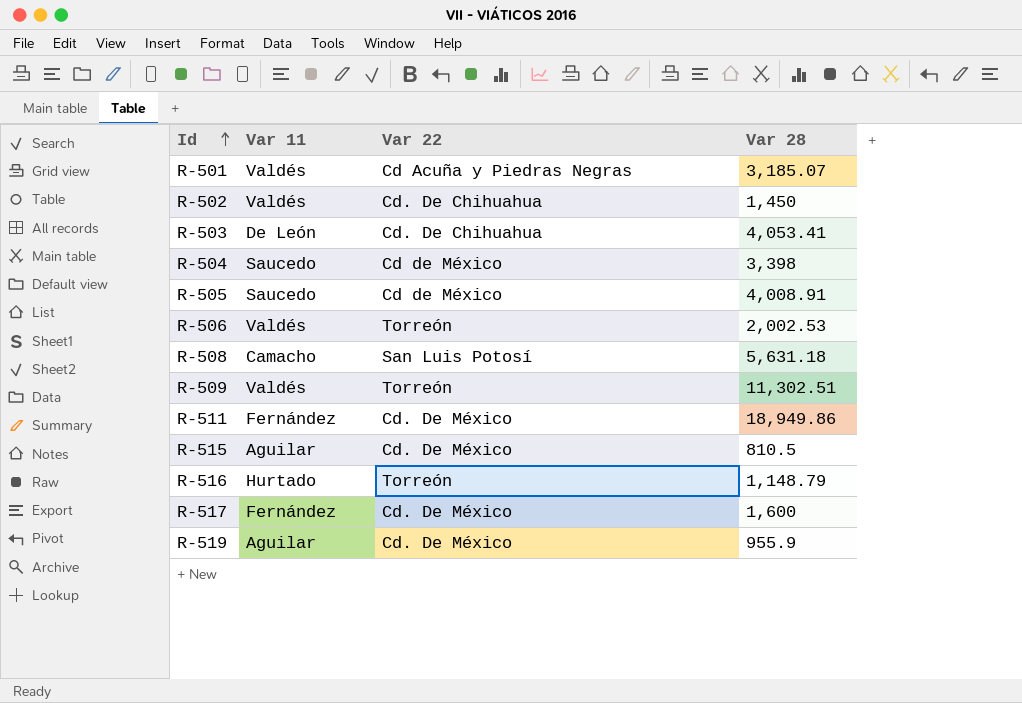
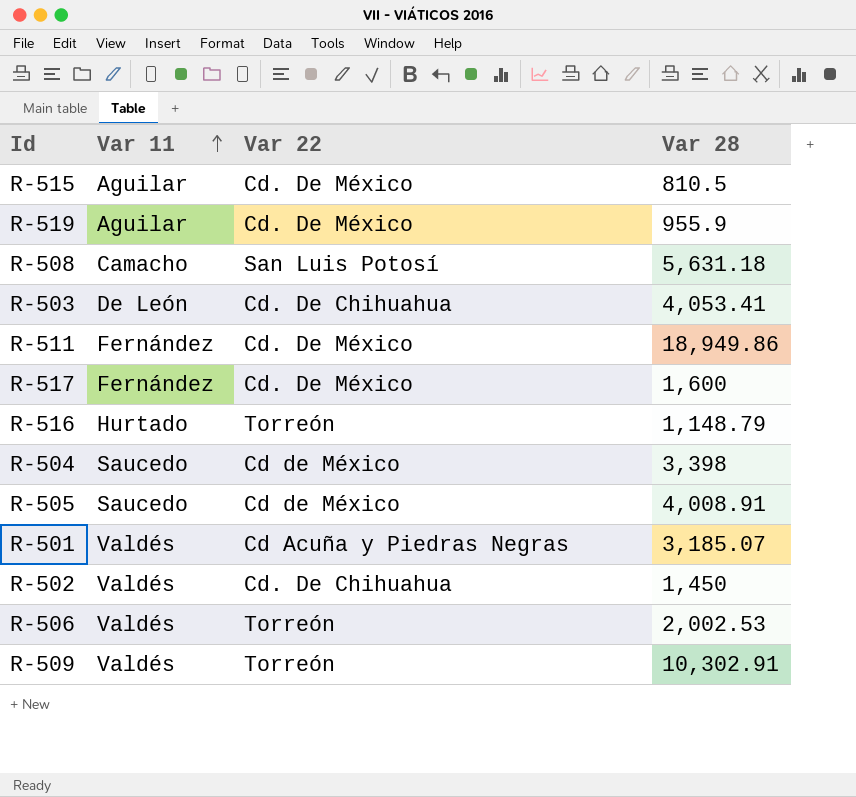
row order: Id ascending -> Var 11 ascending
R-509 | Var 28: 11,302.51 -> 10,302.91

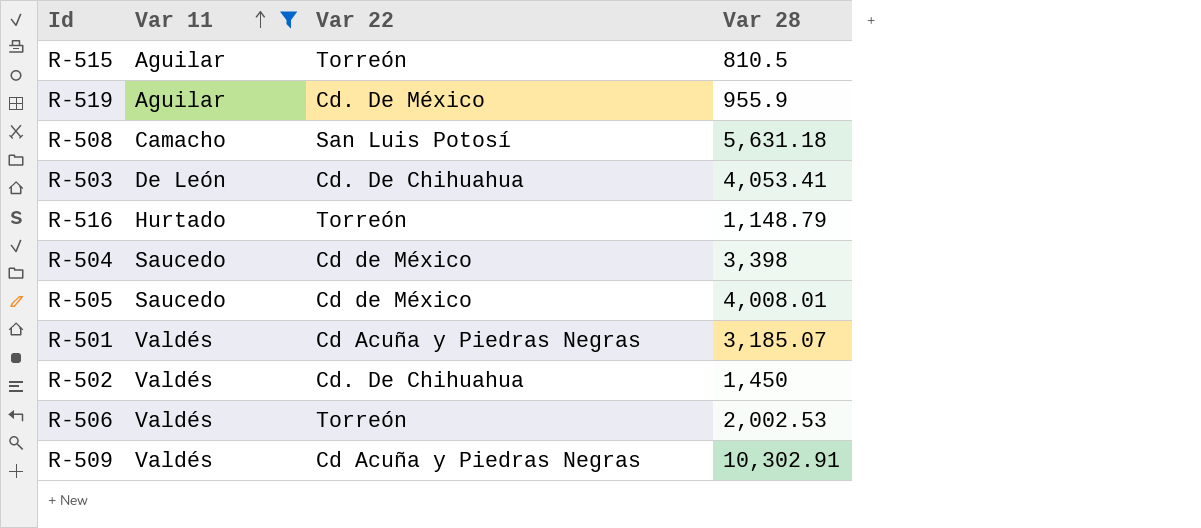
filter: none -> Var 11 != Fernández
R-515 | Var 22: Cd. De México -> Torreón
R-505 | Var 28: 4,008.91 -> 4,008.01
R-509 | Var 22: Torreón -> Cd Acuña y Piedras Negras

